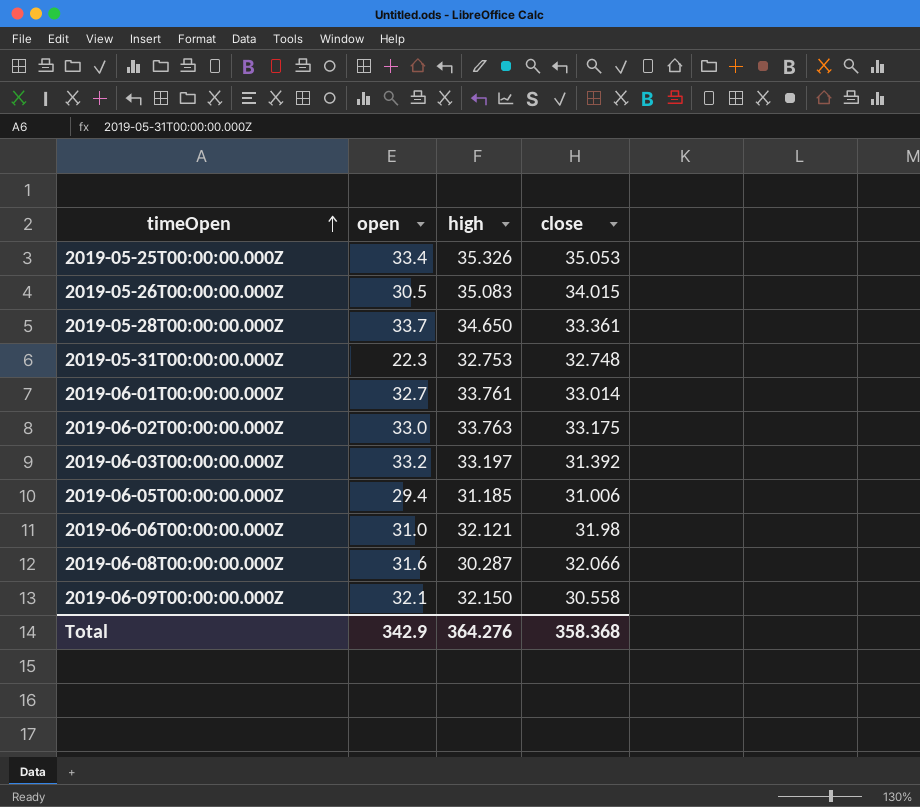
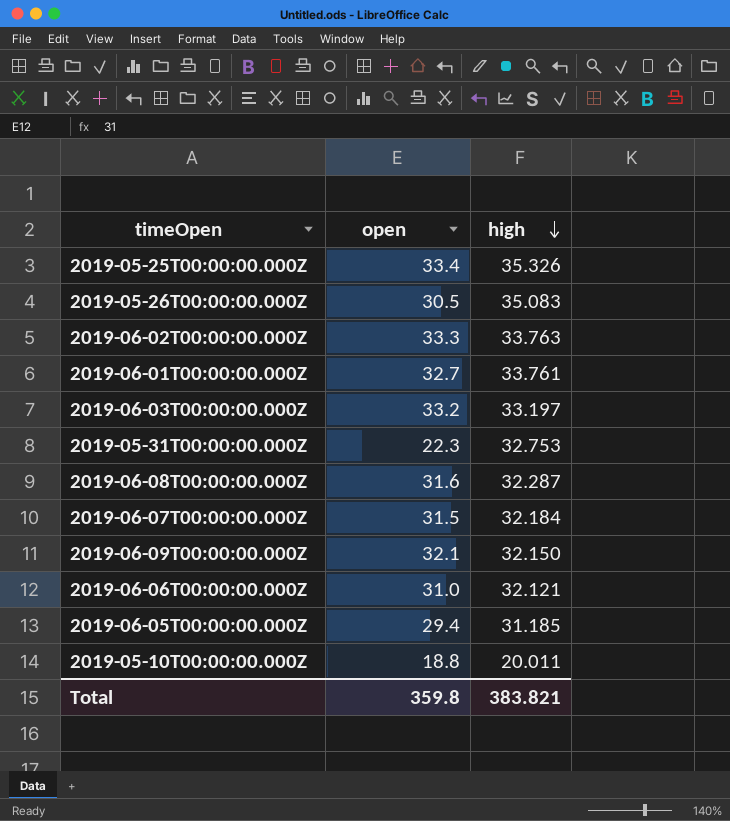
row order: timeOpen ascending -> high descending
column close | position: 4 -> none
row 2019-05-28T00:00:00.000Z: 33.7 | 34.650 | 33.361 -> none
2019-06-02T00:00:00.000Z | open: 33.0 -> 33.3
2019-06-08T00:00:00.000Z | high: 30.287 -> 32.287
row 2019-06-07T00:00:00.000Z: none -> 31.5 | 32.184
row 2019-05-10T00:00:00.000Z: none -> 18.8 | 20.011
Total | open: 342.9 -> 359.8
Total | high: 364.276 -> 383.821

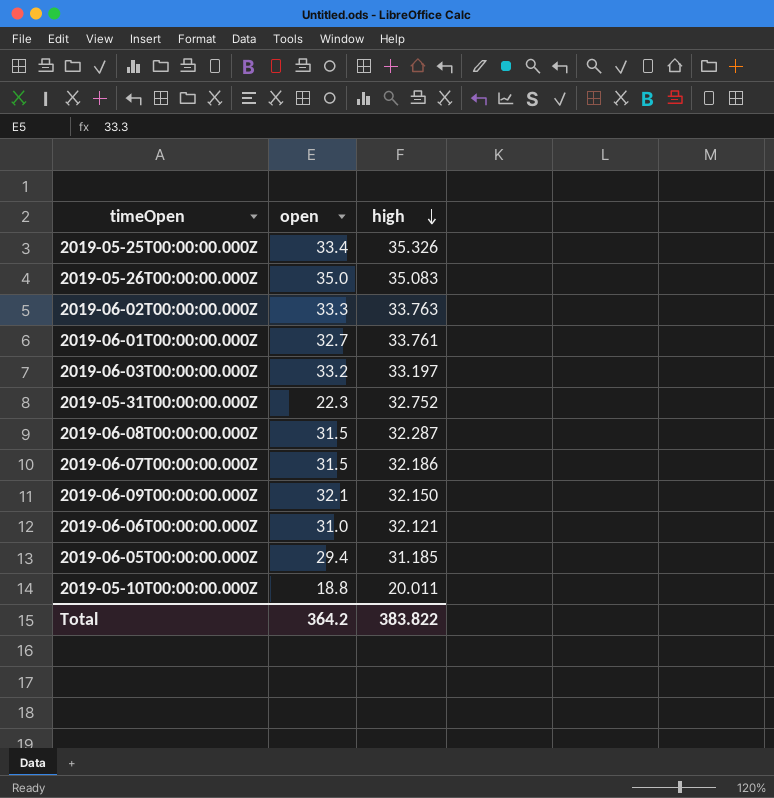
2019-05-26T00:00:00.000Z | open: 30.5 -> 35.0
2019-05-31T00:00:00.000Z | high: 32.753 -> 32.752
2019-06-08T00:00:00.000Z | open: 31.6 -> 31.5
2019-06-07T00:00:00.000Z | high: 32.184 -> 32.186
Total | open: 359.8 -> 364.2
Total | high: 383.821 -> 383.822

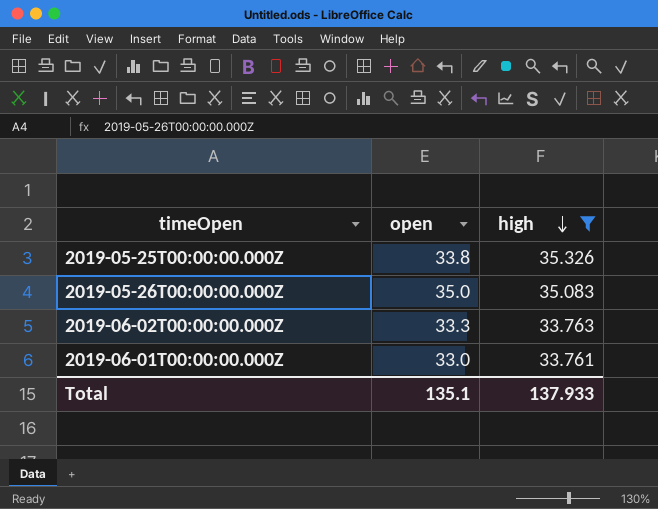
filter: none -> high >= 33.761
2019-05-25T00:00:00.000Z | open: 33.4 -> 33.8
2019-06-01T00:00:00.000Z | open: 32.7 -> 33.0
Total | open: 364.2 -> 135.1
Total | high: 383.822 -> 137.933

